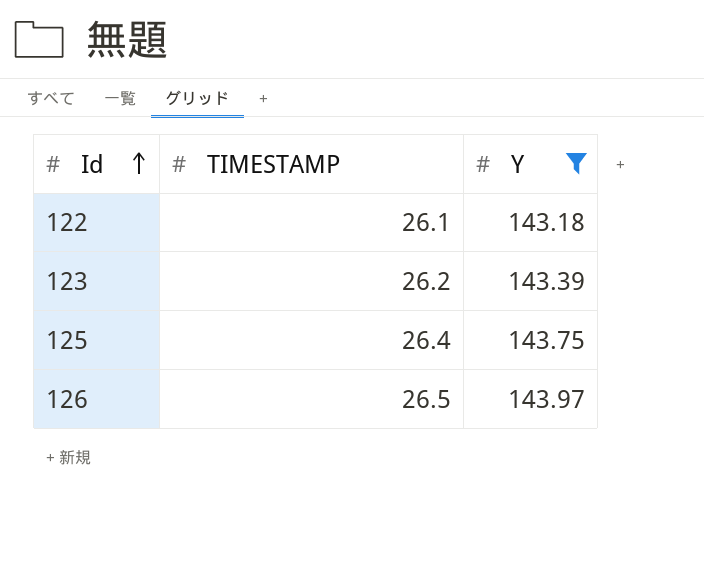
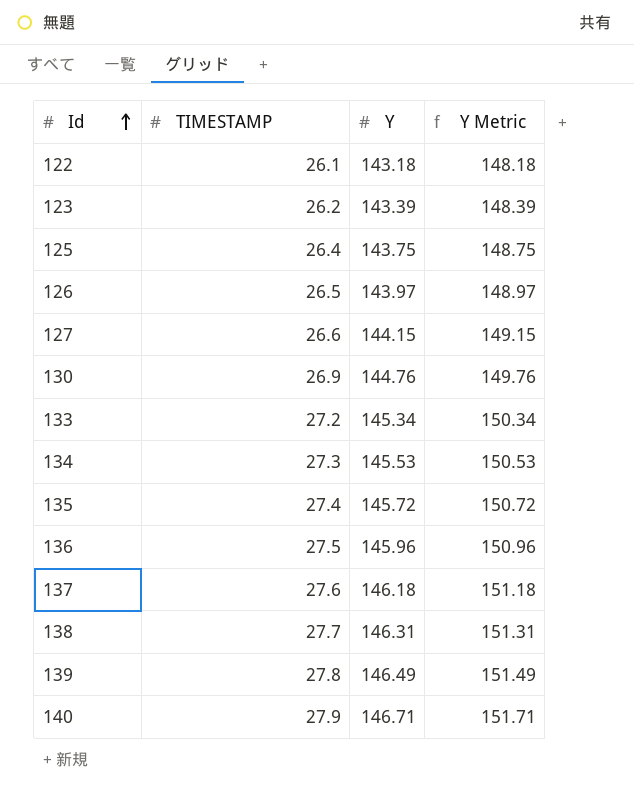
filter: Y <= 143.97 -> none
column Y Metric | formula: none -> [Y] + 5

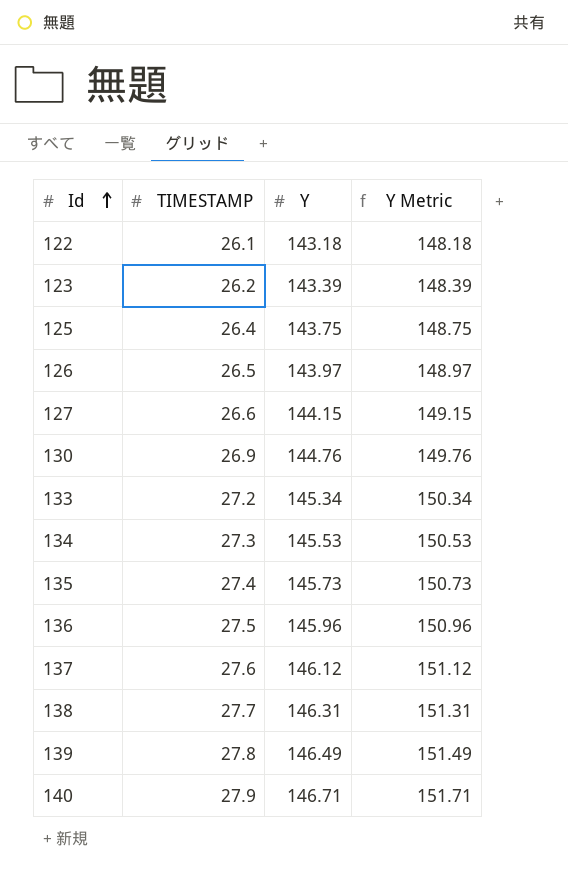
135 | Y: 145.72 -> 145.73
135 | Y Metric: 150.72 -> 150.73
137 | Y: 146.18 -> 146.12
137 | Y Metric: 151.18 -> 151.12

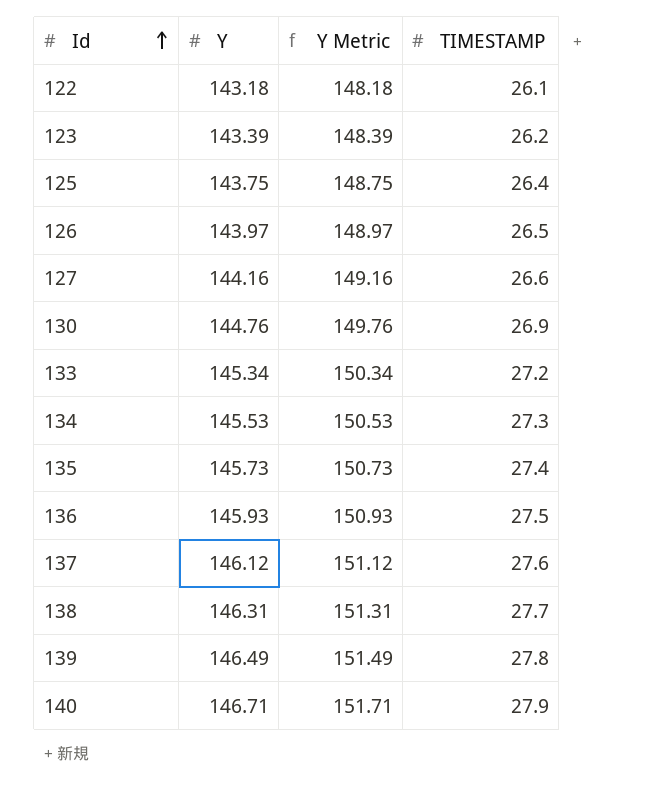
column TIMESTAMP | position: 2 -> 4
127 | Y: 144.15 -> 144.16
127 | Y Metric: 149.15 -> 149.16
136 | Y: 145.96 -> 145.93
136 | Y Metric: 150.96 -> 150.93

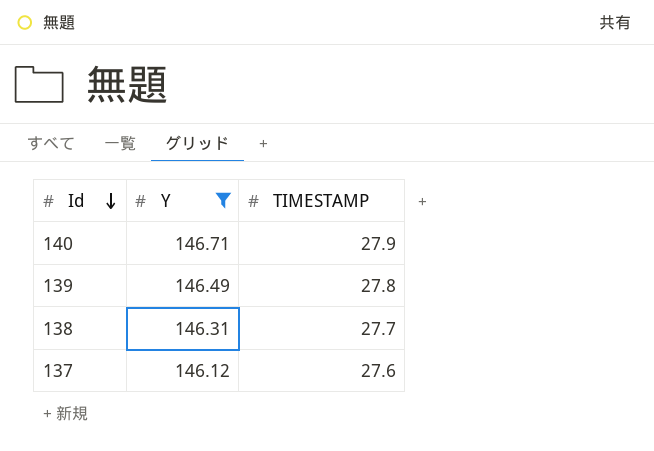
filter: none -> Y >= 146.12
row order: Id ascending -> Id descending
column Y Metric | formula: [Y] + 5 -> none

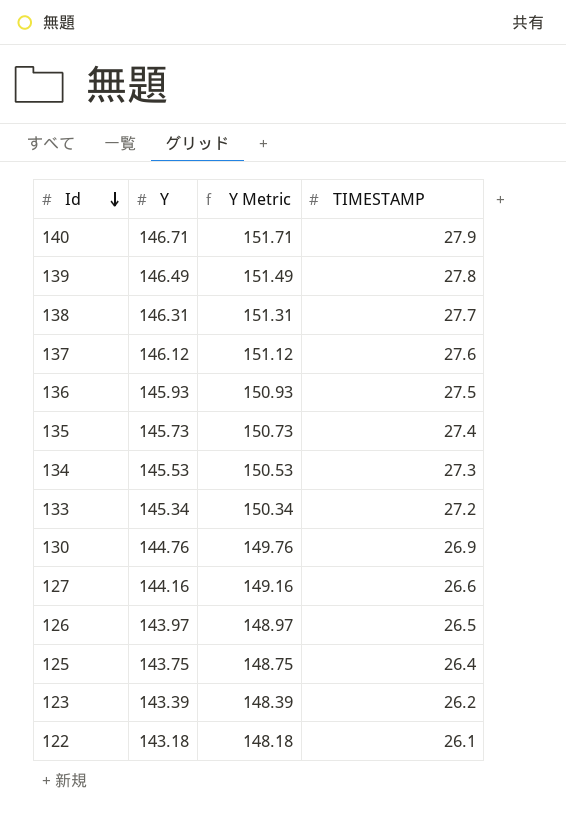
filter: Y >= 146.12 -> none
column Y Metric | formula: none -> [Y] + 5

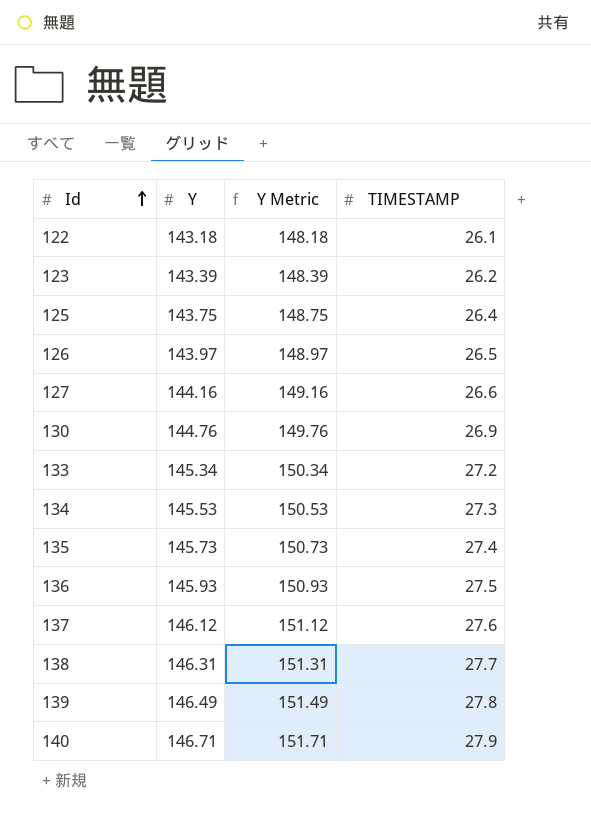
row order: Id descending -> Id ascending

